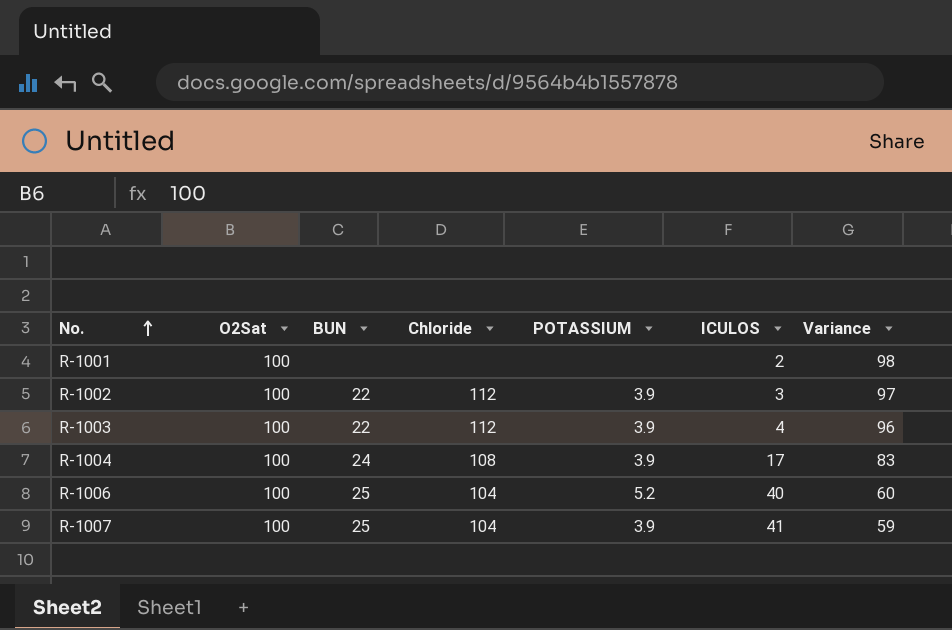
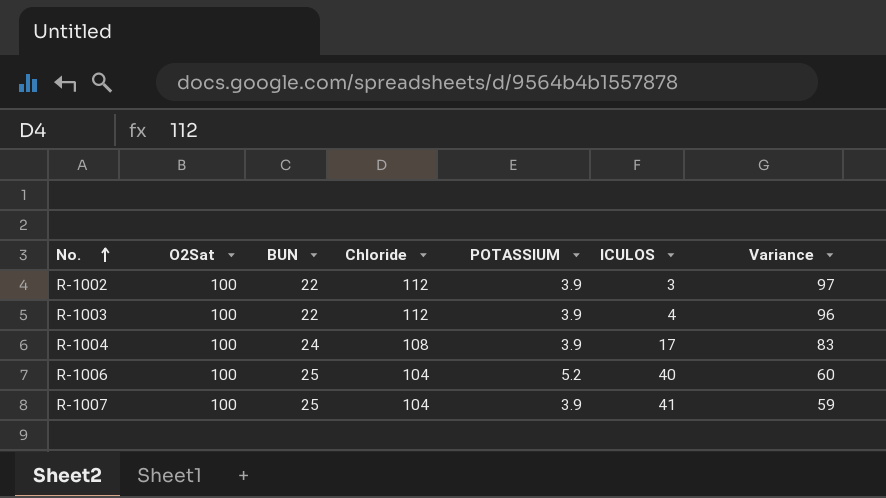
row R-1001: 100 | none | none | none | 2 | 98 -> none

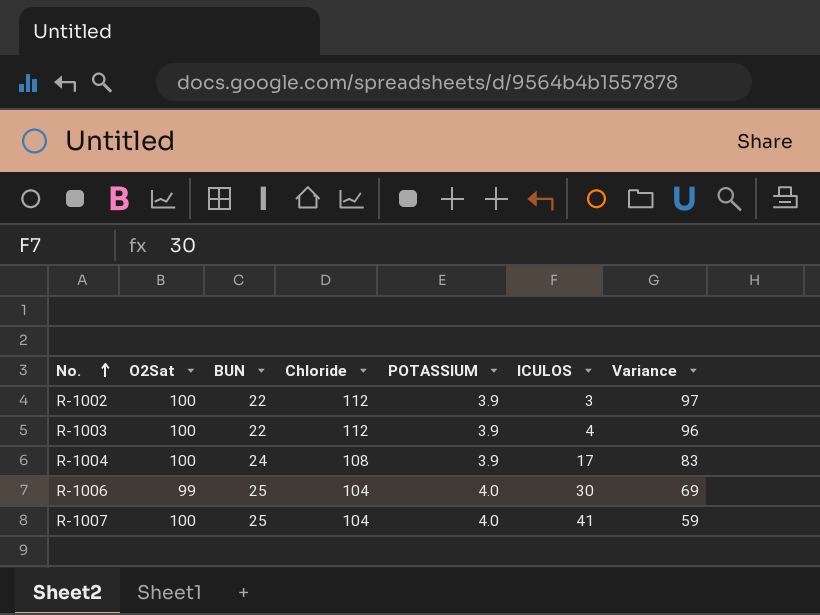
R-1006 | O2Sat: 100 -> 99
R-1006 | POTASSIUM: 5.2 -> 4.0
R-1006 | ICULOS: 40 -> 30
R-1006 | Variance: 60 -> 69
R-1007 | POTASSIUM: 3.9 -> 4.0

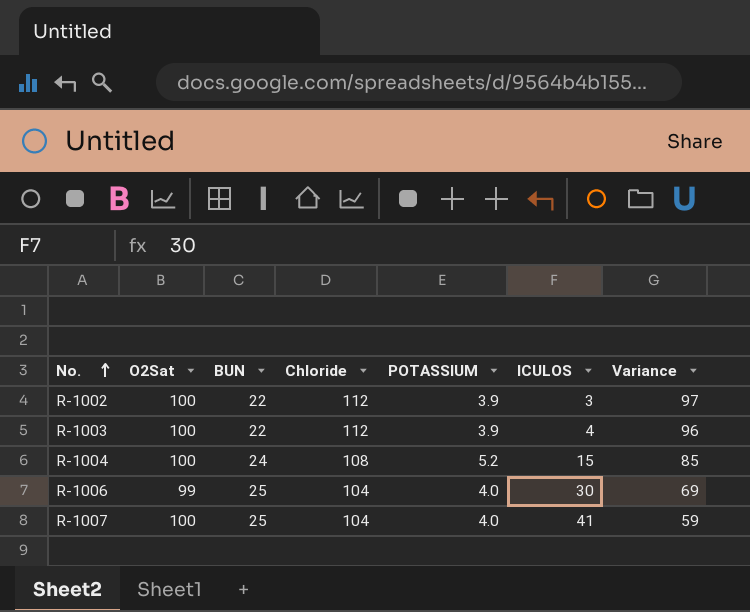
R-1004 | POTASSIUM: 3.9 -> 5.2
R-1004 | ICULOS: 17 -> 15
R-1004 | Variance: 83 -> 85

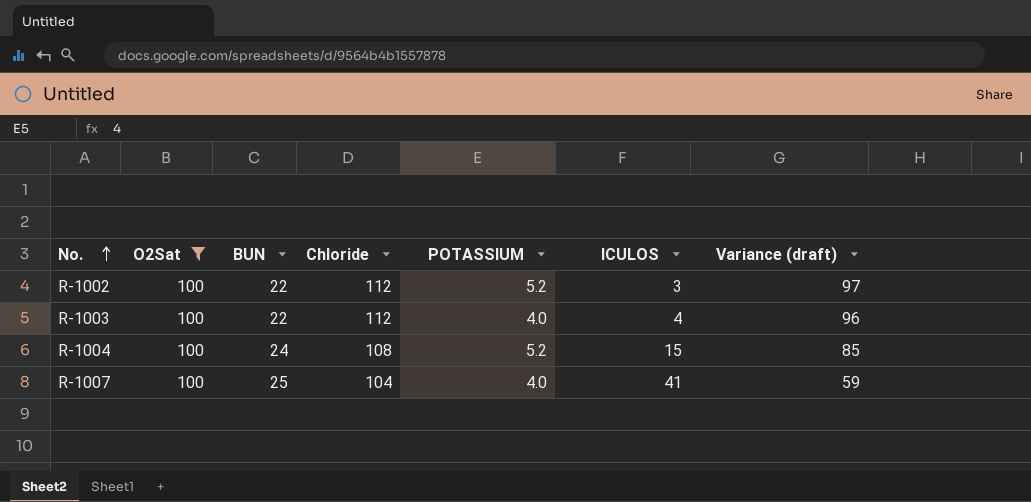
filter: none -> O2Sat = 100
column name: Variance -> Variance (draft)
R-1002 | POTASSIUM: 3.9 -> 5.2
R-1003 | POTASSIUM: 3.9 -> 4.0

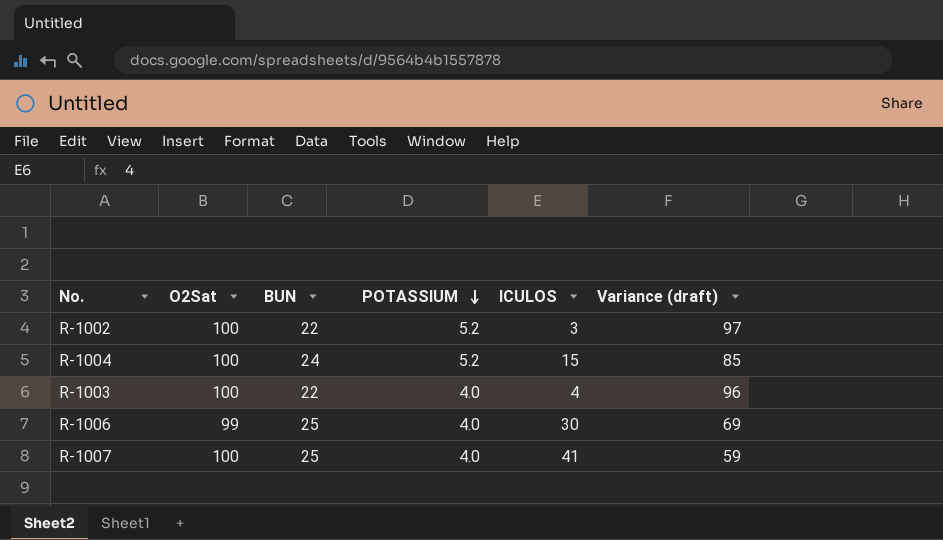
filter: O2Sat = 100 -> none
row order: No. ascending -> POTASSIUM descending
column Chloride | position: 4 -> none

